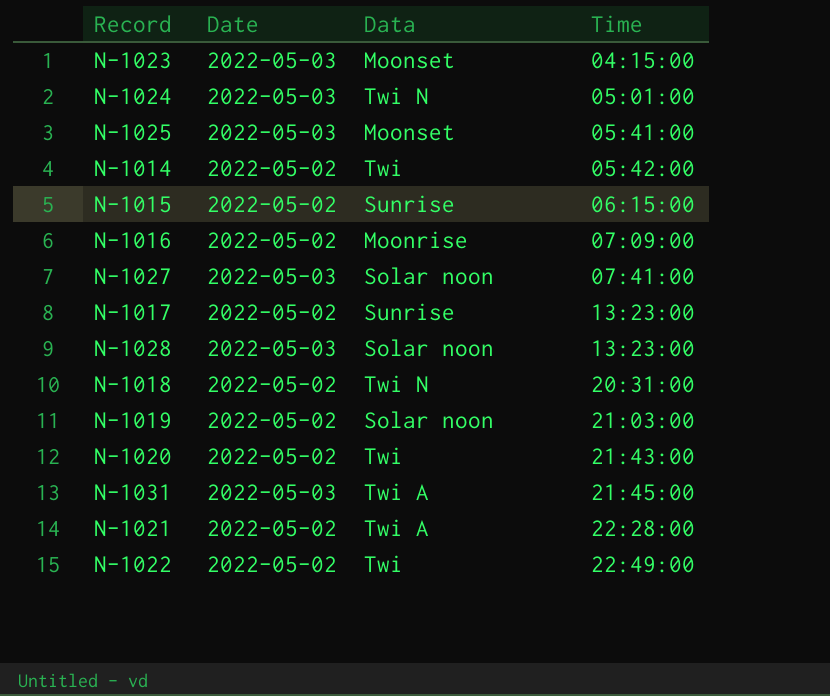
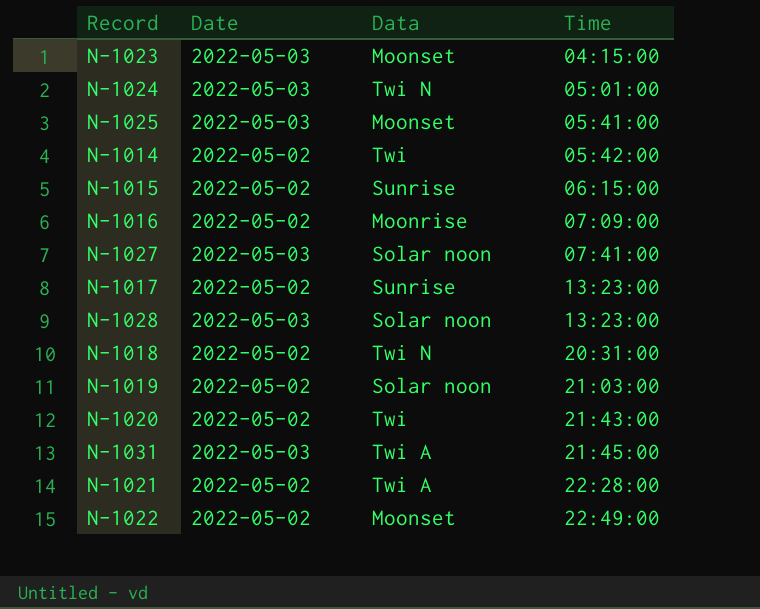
N-1022 | Data: Twi -> Moonset

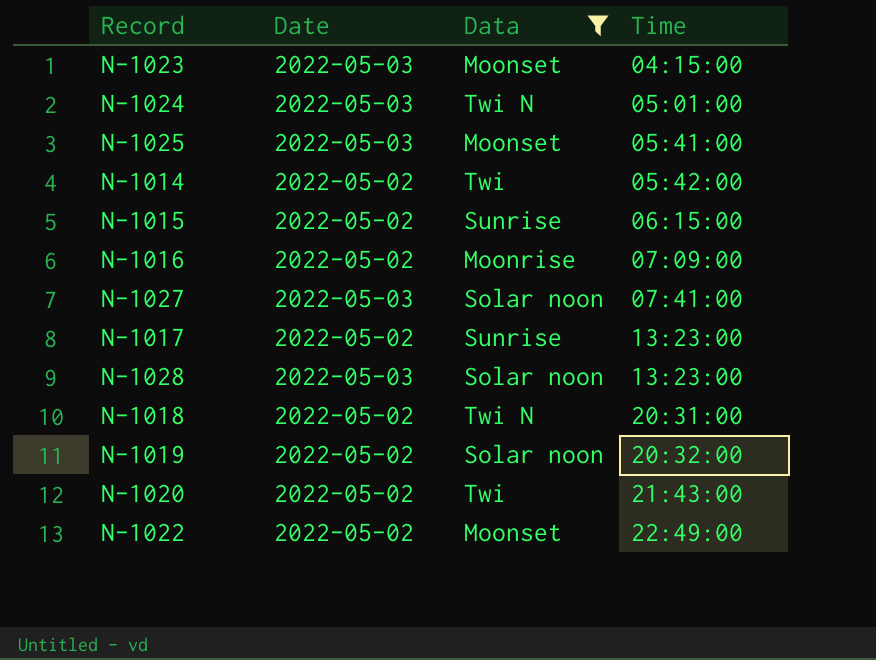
filter: none -> Data != Twi A
N-1019 | Time: 21:03:00 -> 20:32:00

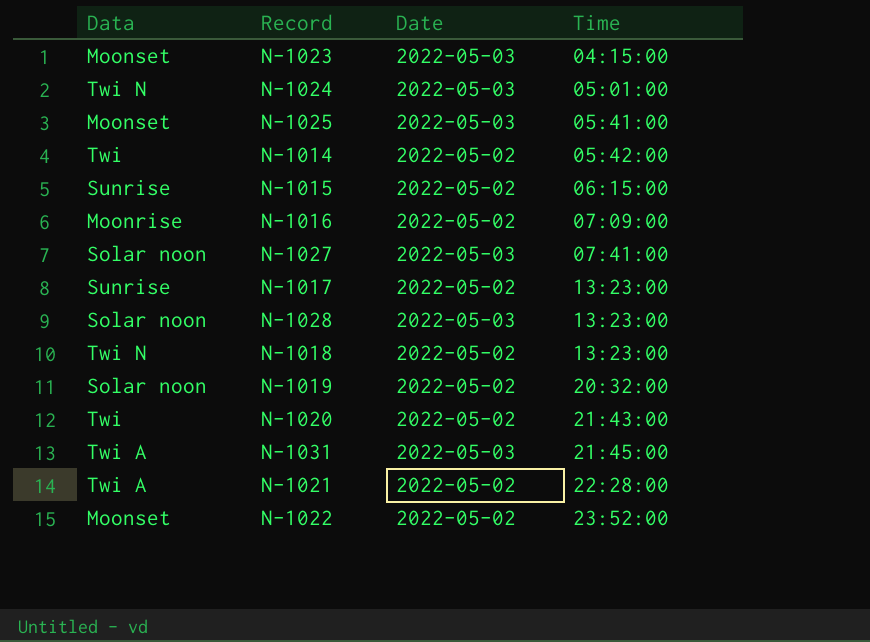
filter: Data != Twi A -> none
column Data | position: 3 -> 1
N-1018 | Time: 20:31:00 -> 13:23:00
N-1022 | Time: 22:49:00 -> 23:52:00

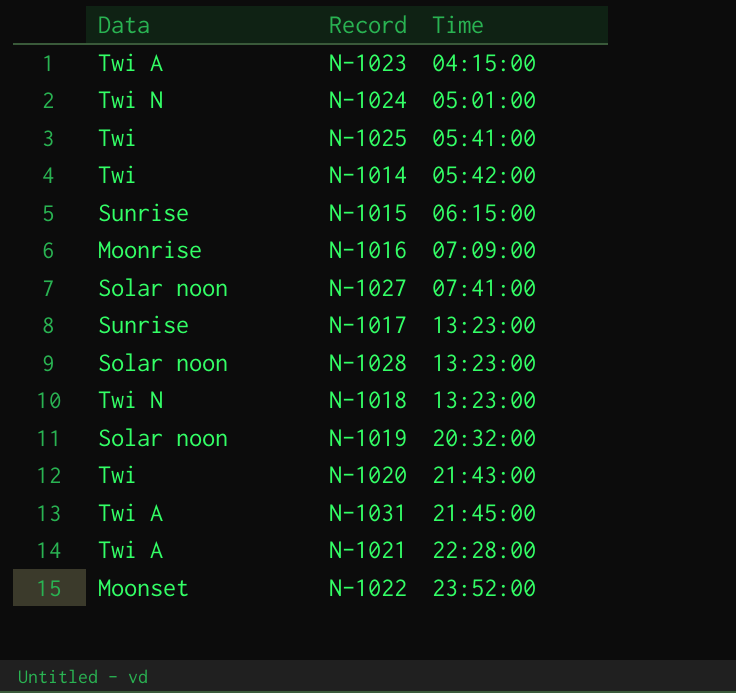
column Date | position: 3 -> none
N-1023 | Data: Moonset -> Twi A
N-1025 | Data: Moonset -> Twi

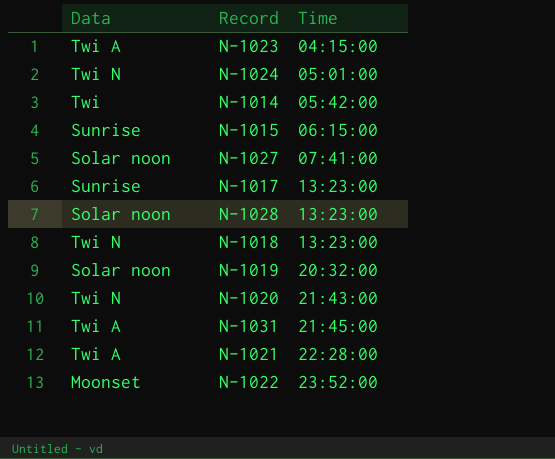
row N-1025: Twi | 05:41:00 -> none
row N-1016: Moonrise | 07:09:00 -> none
N-1020 | Data: Twi -> Twi N

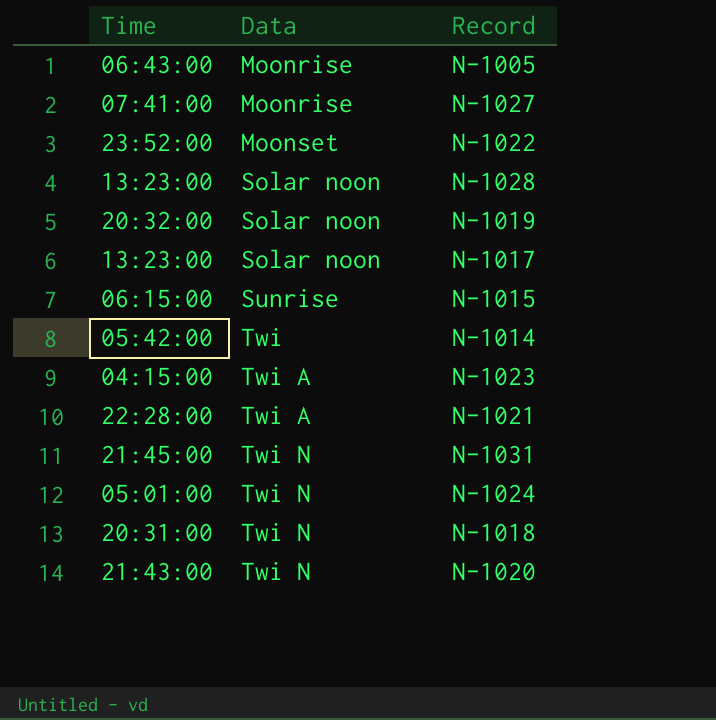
row order: Time ascending -> Data ascending
column Time | position: 3 -> 1
row N-1005: none -> 06:43:00 | Moonrise
N-1027 | Data: Solar noon -> Moonrise
N-1017 | Data: Sunrise -> Solar noon
N-1031 | Data: Twi A -> Twi N
N-1018 | Time: 13:23:00 -> 20:31:00

